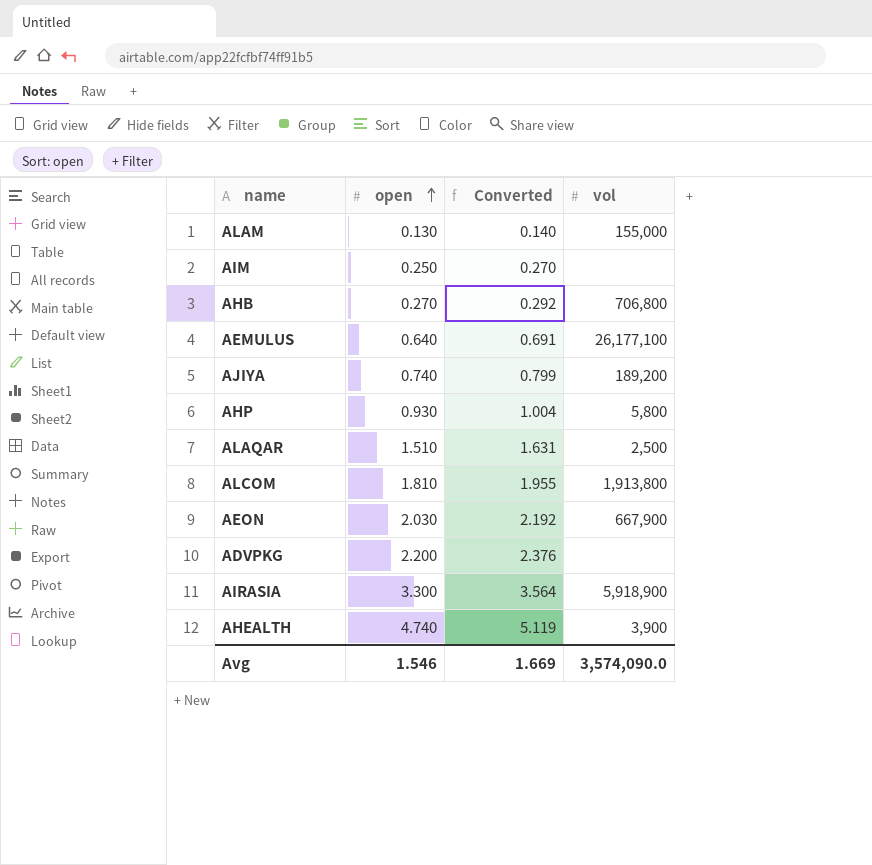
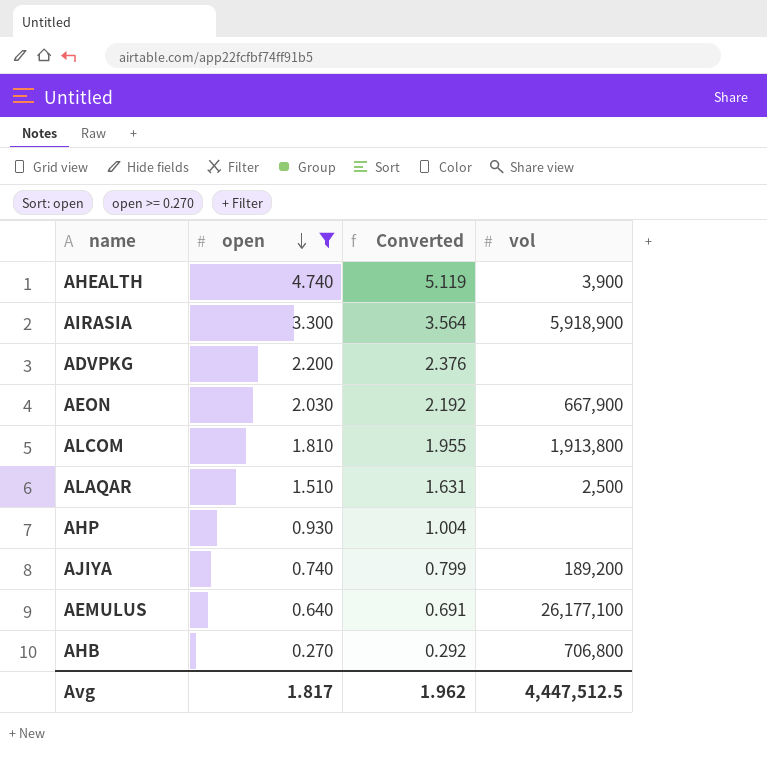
filter: none -> open >= 0.270
row order: open ascending -> open descending
AHP | vol: 5,800 -> none
Avg | open: 1.546 -> 1.817
Avg | Converted: 1.669 -> 1.962
Avg | vol: 3,574,090.0 -> 4,447,512.5

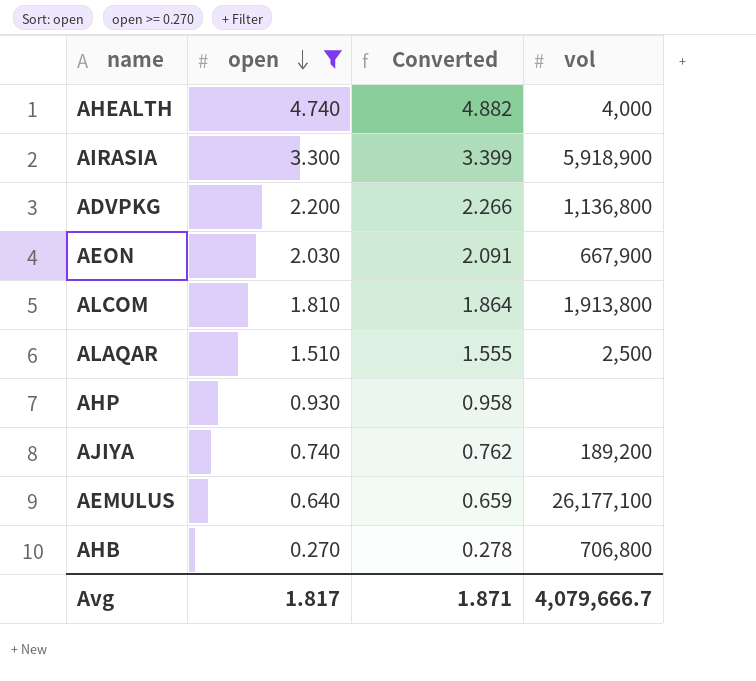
column Converted | formula: [open] * 1.08 -> [open] * 1.03
AHEALTH | vol: 3,900 -> 4,000
ADVPKG | vol: none -> 1,136,800
Avg | Converted: 1.962 -> 1.871
Avg | vol: 4,447,512.5 -> 4,079,666.7

